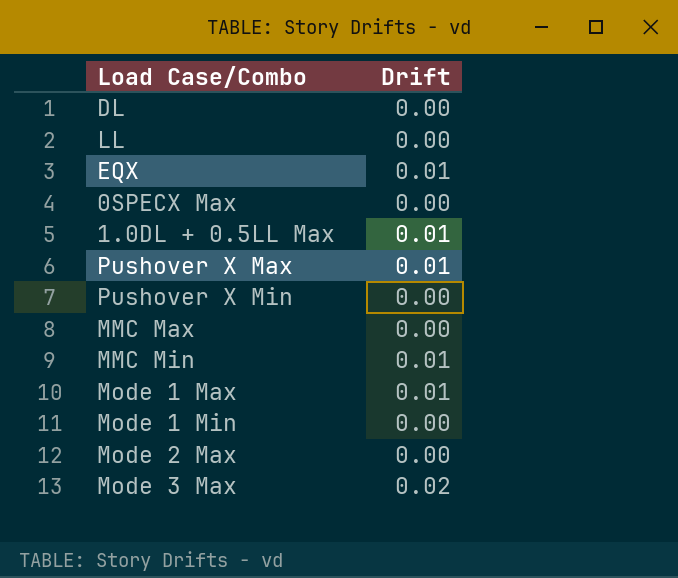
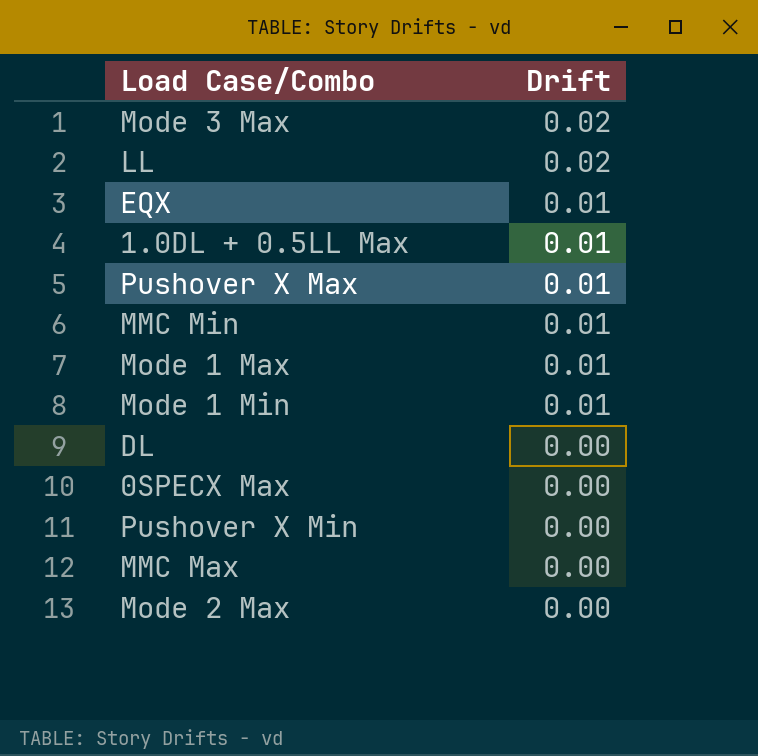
row order: none -> Drift descending
LL | Drift: 0.00 -> 0.02
Mode 1 Min | Drift: 0.00 -> 0.01

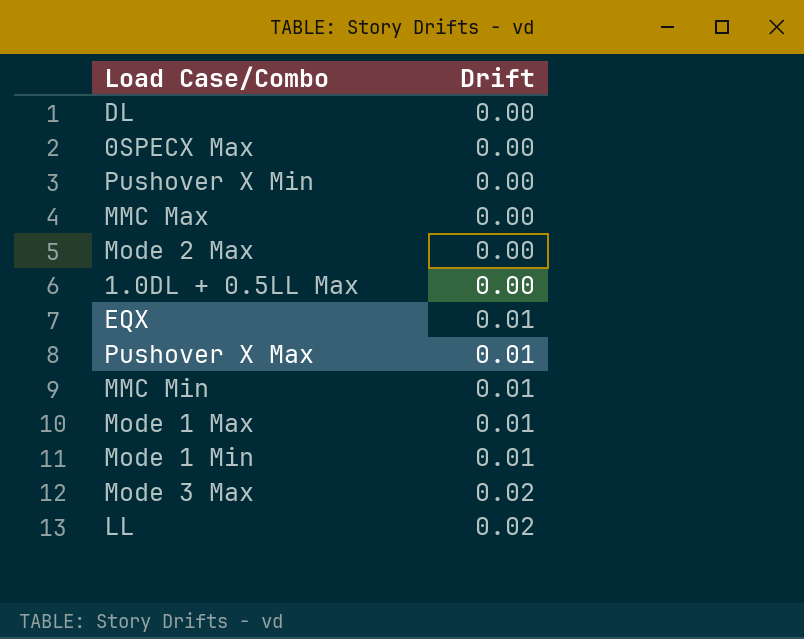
row order: Drift descending -> Drift ascending
1.0DL + 0.5LL Max | Drift: 0.01 -> 0.00

